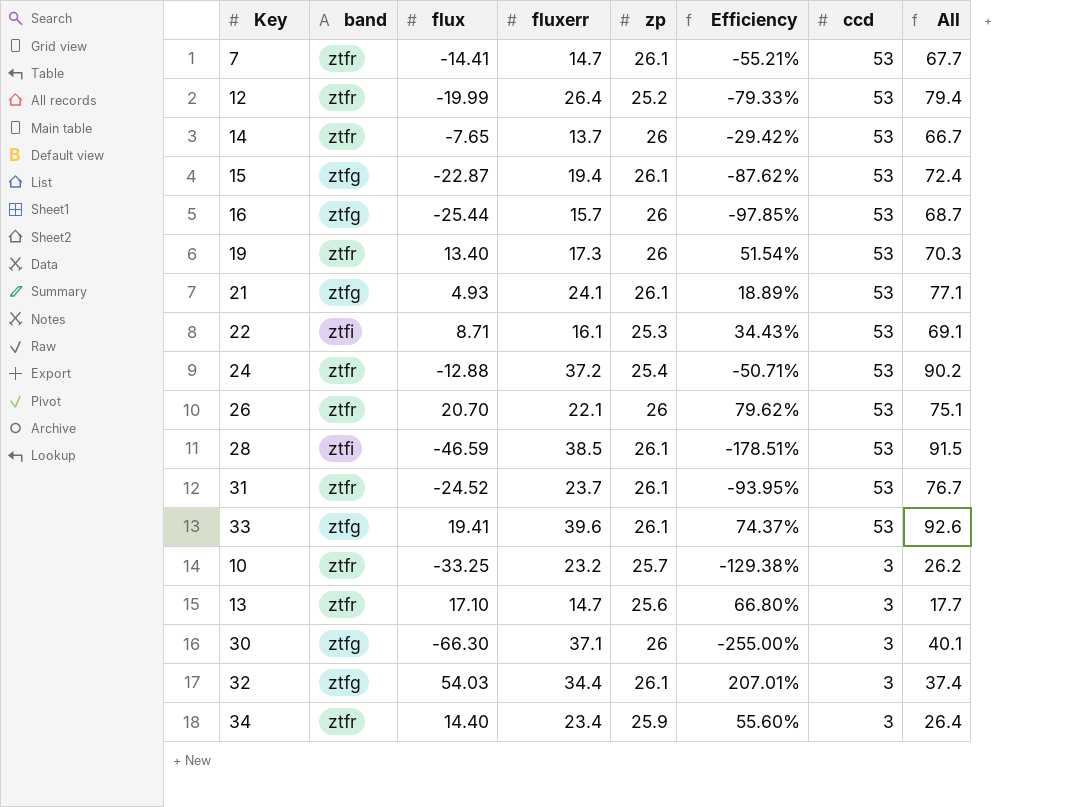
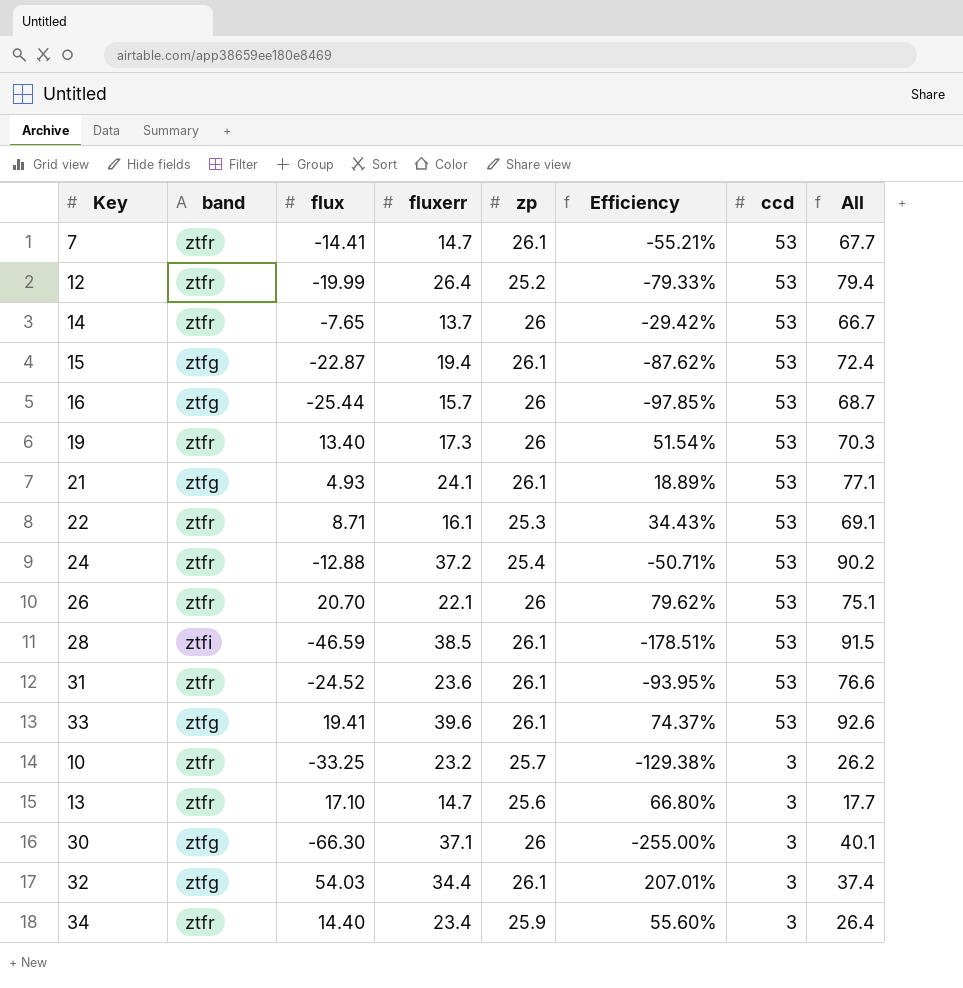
22 | band: ztfi -> ztfr
31 | fluxerr: 23.7 -> 23.6
31 | All: 76.7 -> 76.6

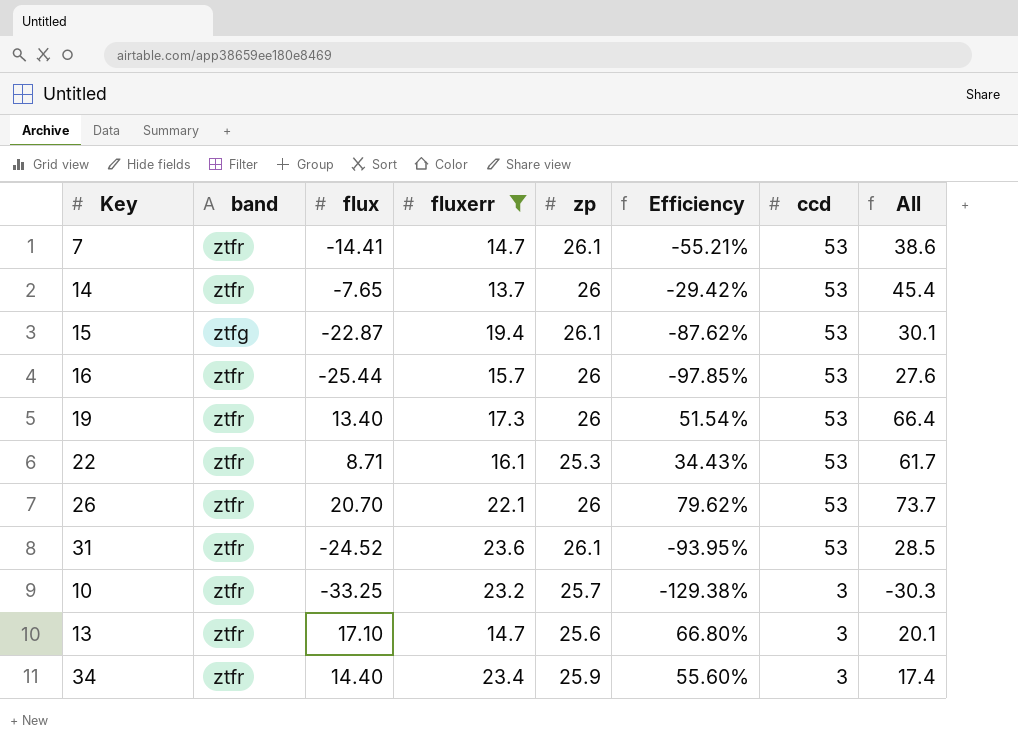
filter: none -> fluxerr <= 23.6
column All | formula: [fluxerr] + [ccd] -> [flux] + [ccd]
16 | band: ztfg -> ztfr

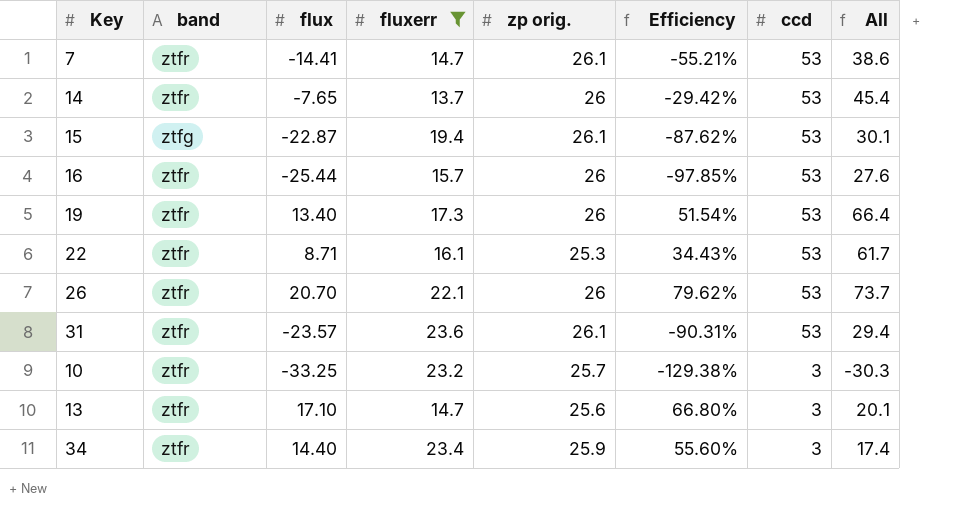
column name: zp -> zp orig.
31 | flux: -24.52 -> -23.57
31 | Efficiency: -93.95% -> -90.31%
31 | All: 28.5 -> 29.4

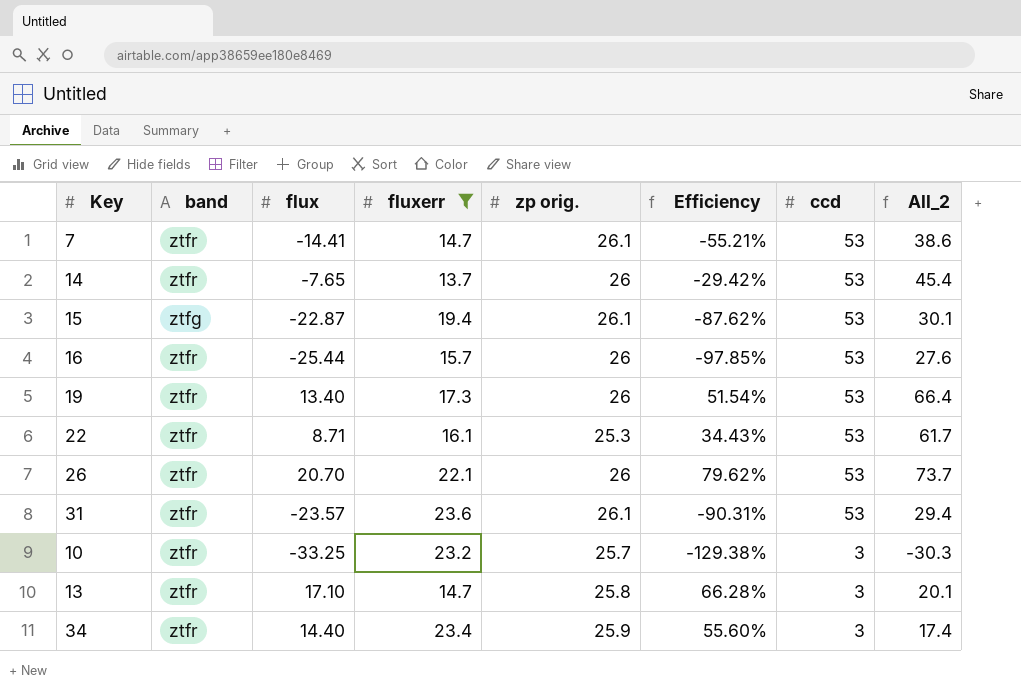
column name: All -> All_2
13 | zp orig.: 25.6 -> 25.8
13 | Efficiency: 66.80% -> 66.28%

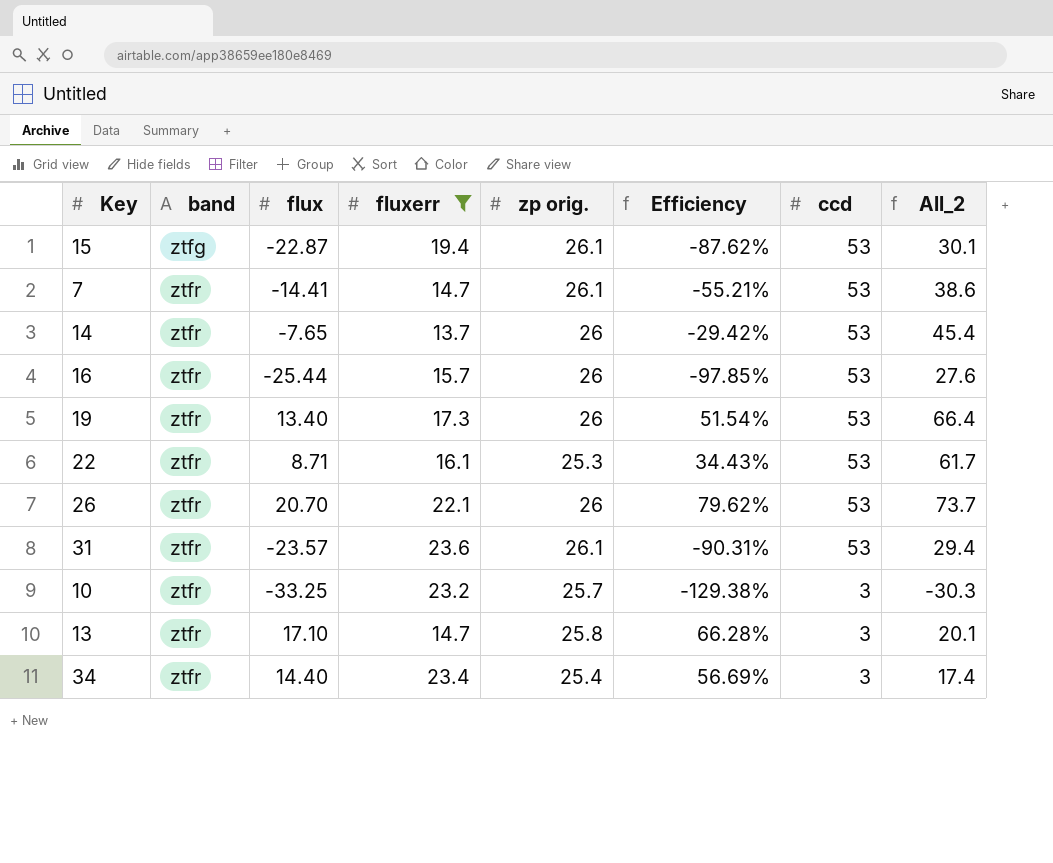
row order: ccd descending -> band ascending
34 | zp orig.: 25.9 -> 25.4
34 | Efficiency: 55.60% -> 56.69%

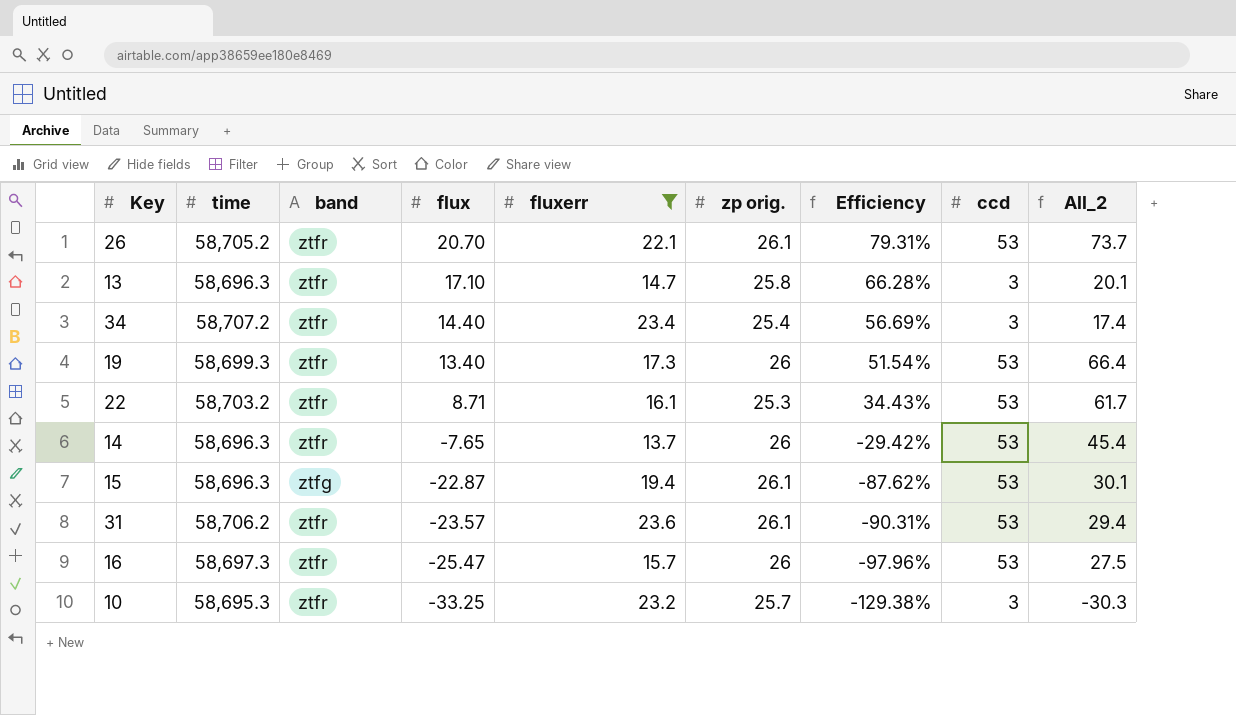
row order: band ascending -> flux descending
column time | position: none -> 2
row 7: ztfr | -14.41 | 14.7 | 26.1 | -55.21% | 53 | 38.6 -> none
26 | zp orig.: 26 -> 26.1
26 | Efficiency: 79.62% -> 79.31%
16 | flux: -25.44 -> -25.47
16 | Efficiency: -97.85% -> -97.96%
16 | All_2: 27.6 -> 27.5

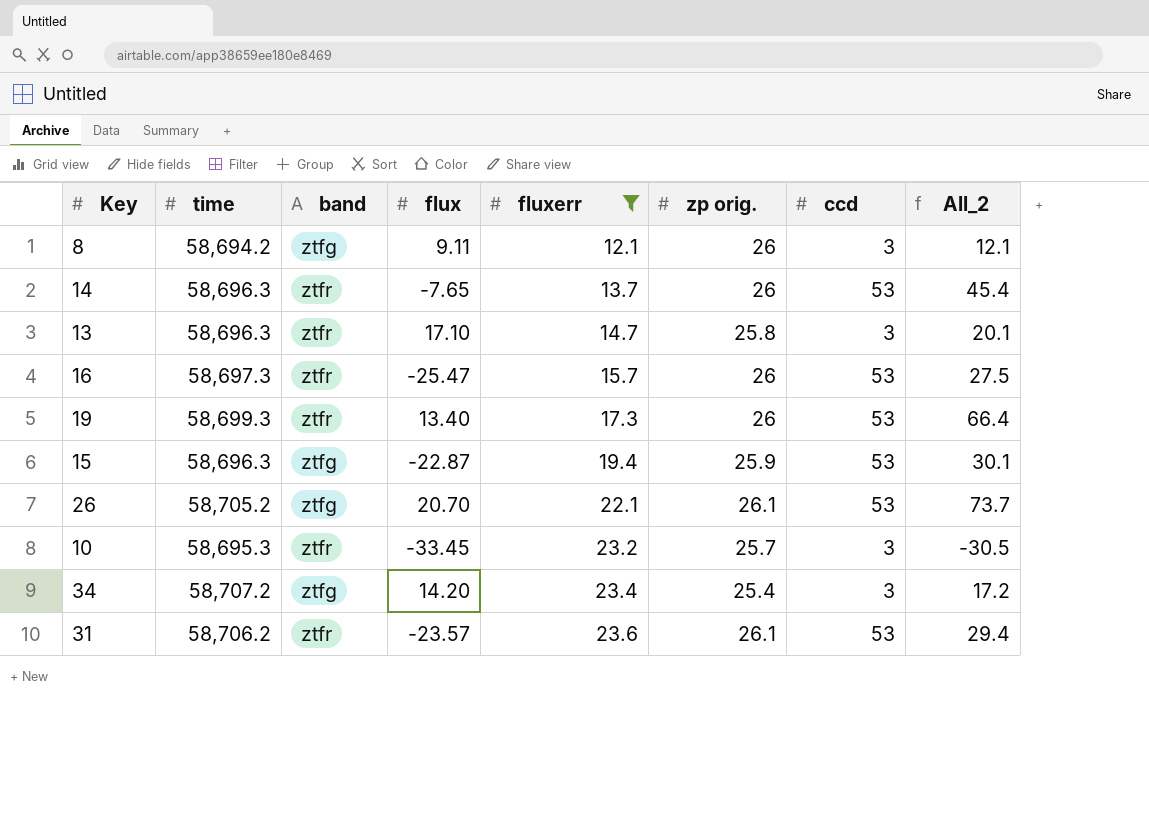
row order: flux descending -> fluxerr ascending
column Efficiency | formula: [flux] / [zp orig.] -> none
row 22: 58,703.2 | ztfr | 8.71 | 16.1 | 25.3 | 34.43% | 53 | 61.7 -> none
row 8: none -> 58,694.2 | ztfg | 9.11 | 12.1 | 26 | 3 | 12.1
15 | zp orig.: 26.1 -> 25.9
26 | band: ztfr -> ztfg
10 | flux: -33.25 -> -33.45
10 | All_2: -30.3 -> -30.5
34 | band: ztfr -> ztfg
34 | flux: 14.40 -> 14.20
34 | All_2: 17.4 -> 17.2

